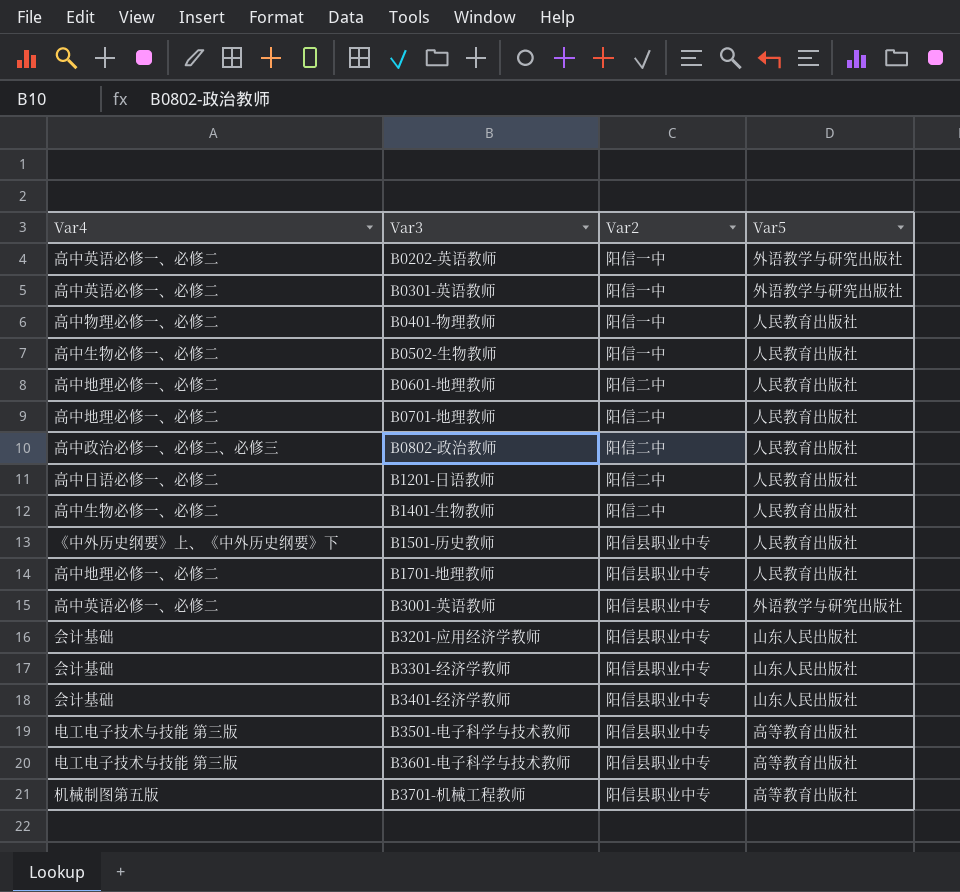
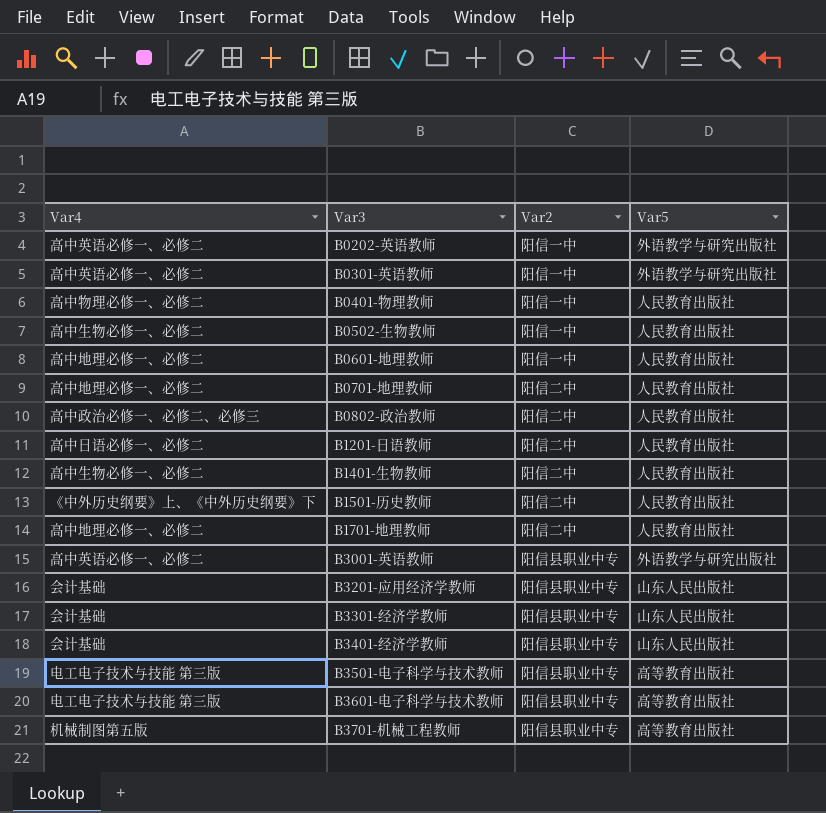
B0601-地理教师 | Var2: 阳信二中 -> 阳信一中
B1501-历史教师 | Var2: 阳信县职业中专 -> 阳信二中
B1701-地理教师 | Var2: 阳信县职业中专 -> 阳信二中

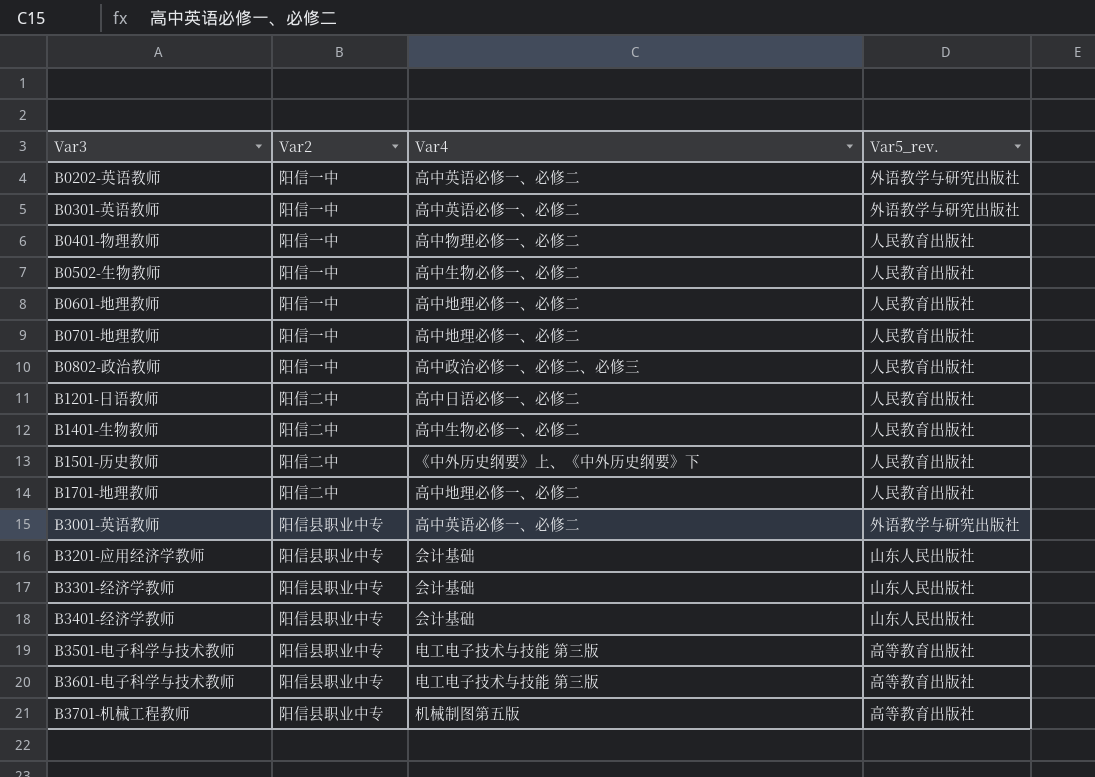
column Var4 | position: 1 -> 3
column name: Var5 -> Var5_rev.
B0701-地理教师 | Var2: 阳信二中 -> 阳信一中
B0802-政治教师 | Var2: 阳信二中 -> 阳信一中

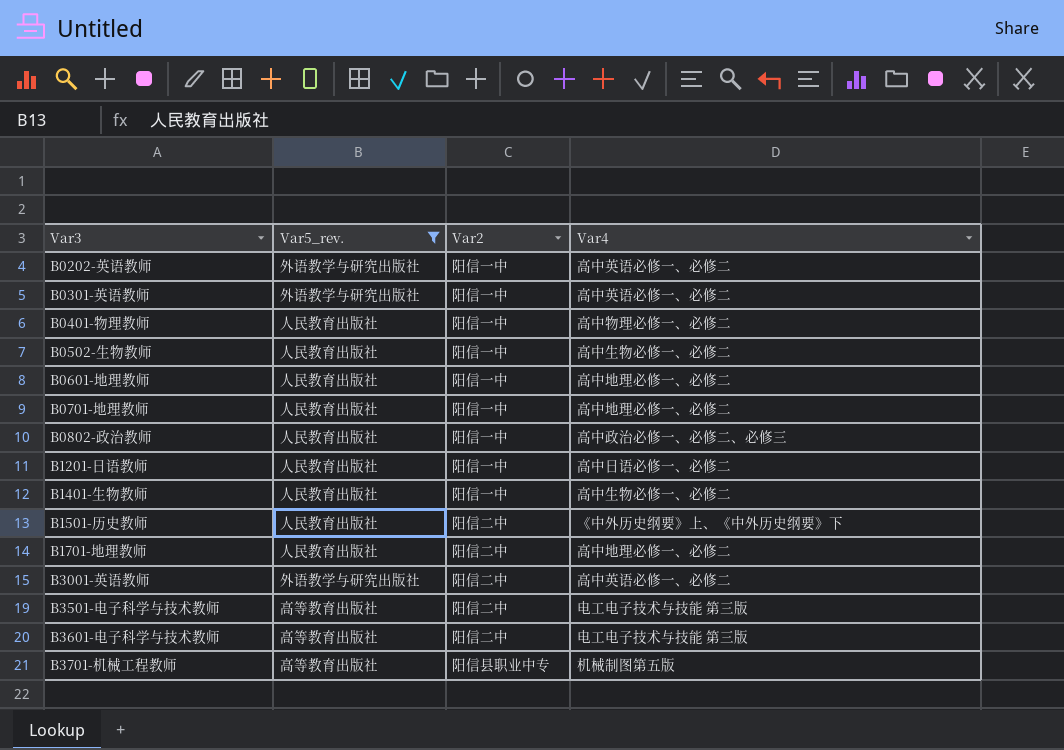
filter: none -> Var5_rev. != 山东人民出版社
column Var5_rev. | position: 4 -> 2
B1201-日语教师 | Var2: 阳信二中 -> 阳信一中
B1401-生物教师 | Var2: 阳信二中 -> 阳信一中
B3001-英语教师 | Var2: 阳信县职业中专 -> 阳信二中
B3501-电子科学与技术教师 | Var2: 阳信县职业中专 -> 阳信二中
B3601-电子科学与技术教师 | Var2: 阳信县职业中专 -> 阳信二中

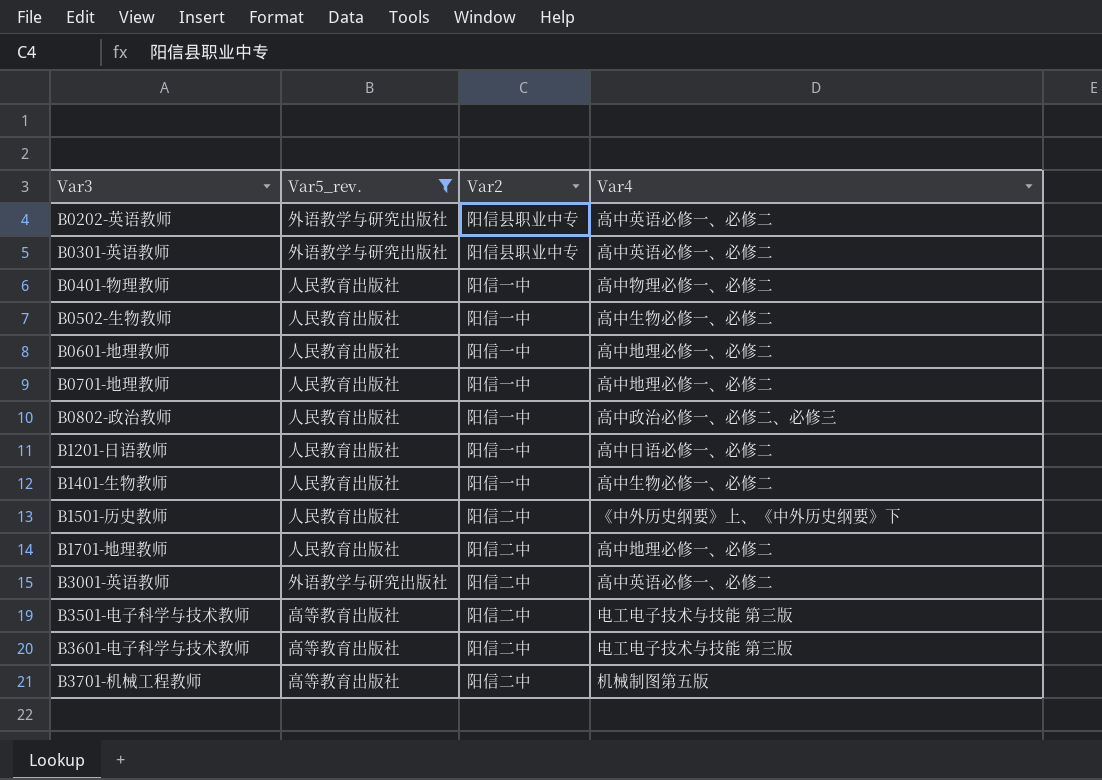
B0202-英语教师 | Var2: 阳信一中 -> 阳信县职业中专
B0301-英语教师 | Var2: 阳信一中 -> 阳信县职业中专
B3701-机械工程教师 | Var2: 阳信县职业中专 -> 阳信二中

